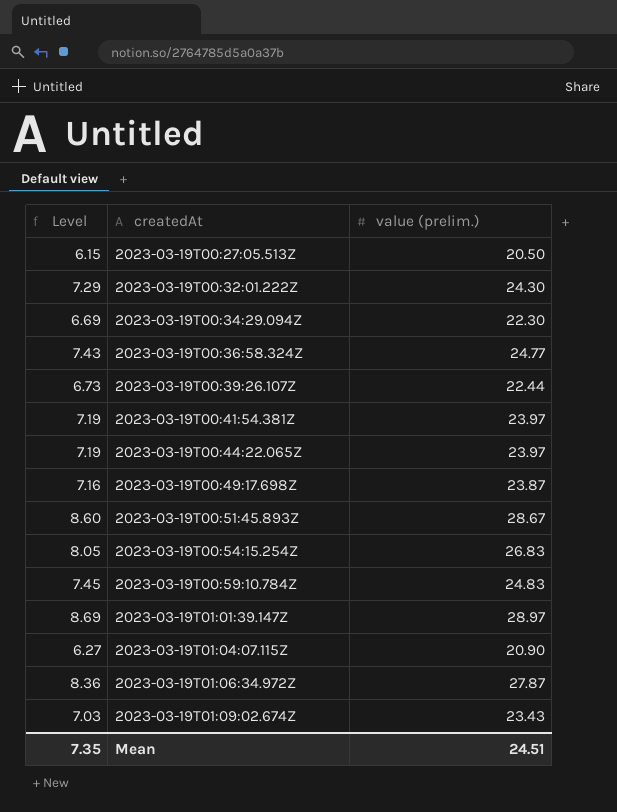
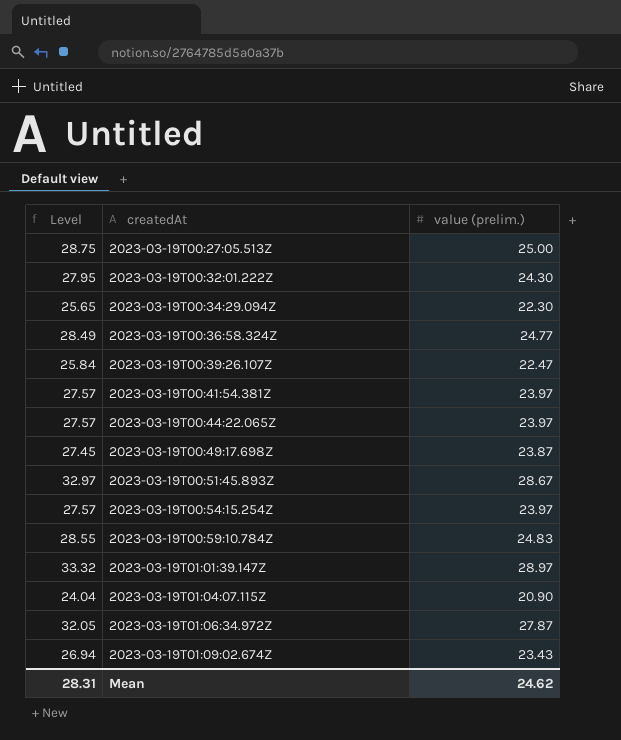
column Level | formula: [value (prelim.)] * 0.3 -> [value (prelim.)] * 1.15
2023-03-19T00:27:05.513Z | value (prelim.): 20.50 -> 25.00
2023-03-19T00:39:26.107Z | value (prelim.): 22.44 -> 22.47
2023-03-19T00:54:15.254Z | value (prelim.): 26.83 -> 23.97
Mean | Level: 7.35 -> 28.31
Mean | value (prelim.): 24.51 -> 24.62

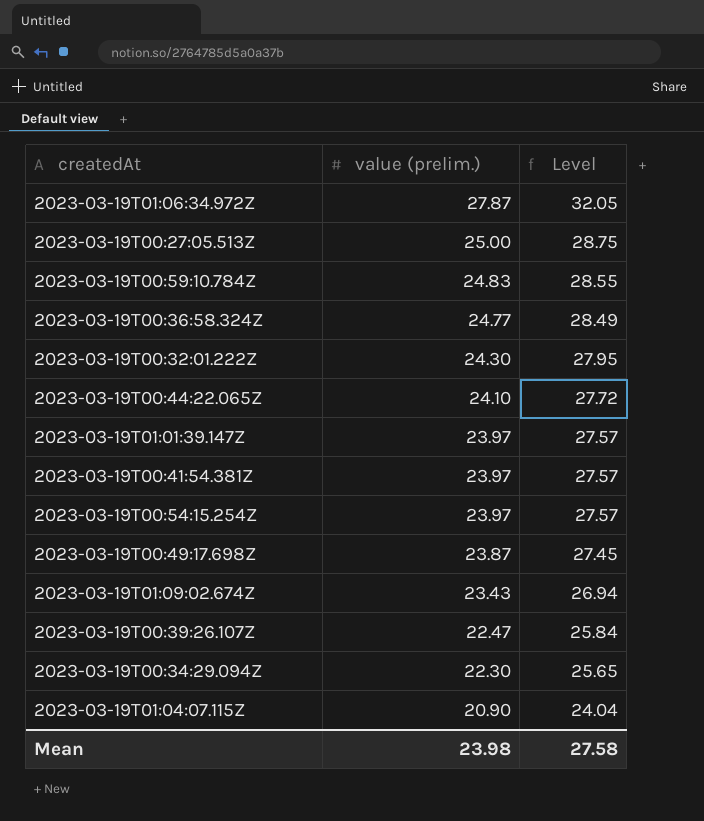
row order: createdAt ascending -> value (prelim.) descending
column Level | position: 1 -> 3
row 2023-03-19T00:51:45.893Z: 32.97 | 28.67 -> none
2023-03-19T00:44:22.065Z | value (prelim.): 23.97 -> 24.10
2023-03-19T00:44:22.065Z | Level: 27.57 -> 27.72
2023-03-19T01:01:39.147Z | value (prelim.): 28.97 -> 23.97
2023-03-19T01:01:39.147Z | Level: 33.32 -> 27.57
Mean | value (prelim.): 24.62 -> 23.98
Mean | Level: 28.31 -> 27.58

